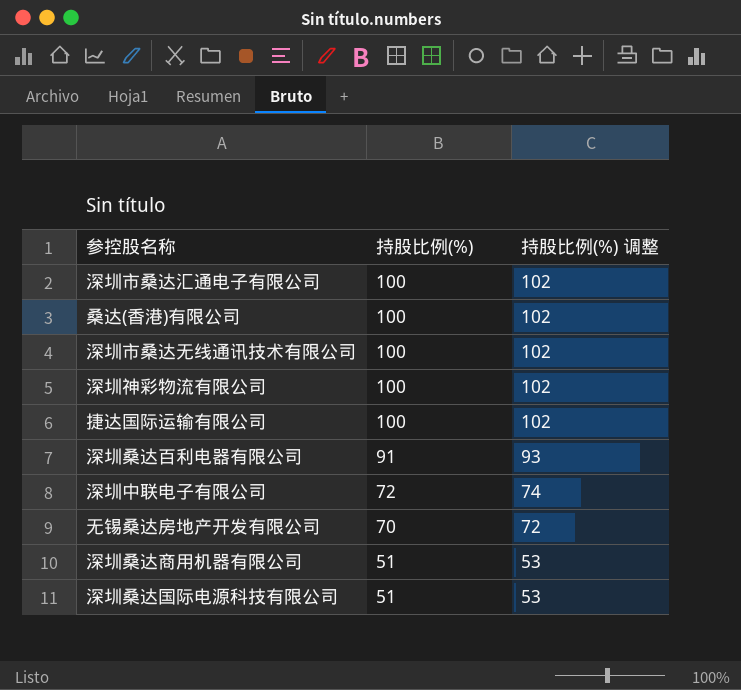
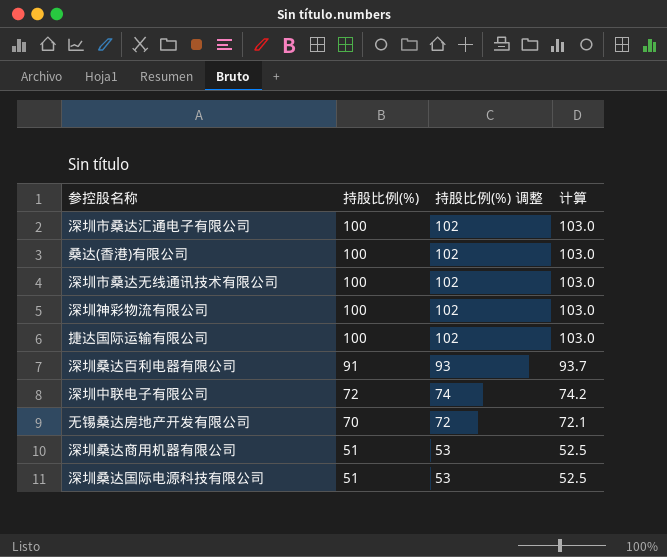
column 计算 | formula: none -> [持股比例(%)] * 1.03

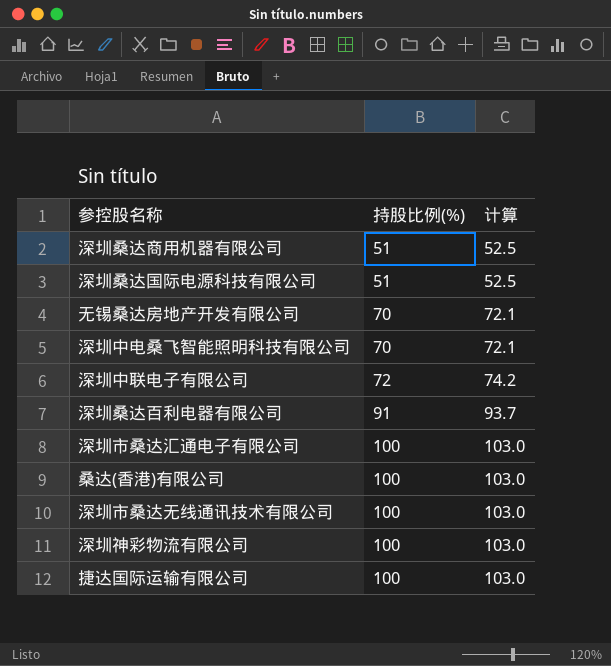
row order: 持股比例(%) descending -> 持股比例(%) ascending
column 持股比例(%) 调整 | formula: [持股比例(%)] + 2 -> none
row 深圳中电桑飞智能照明科技有限公司: none -> 70 | 72.1

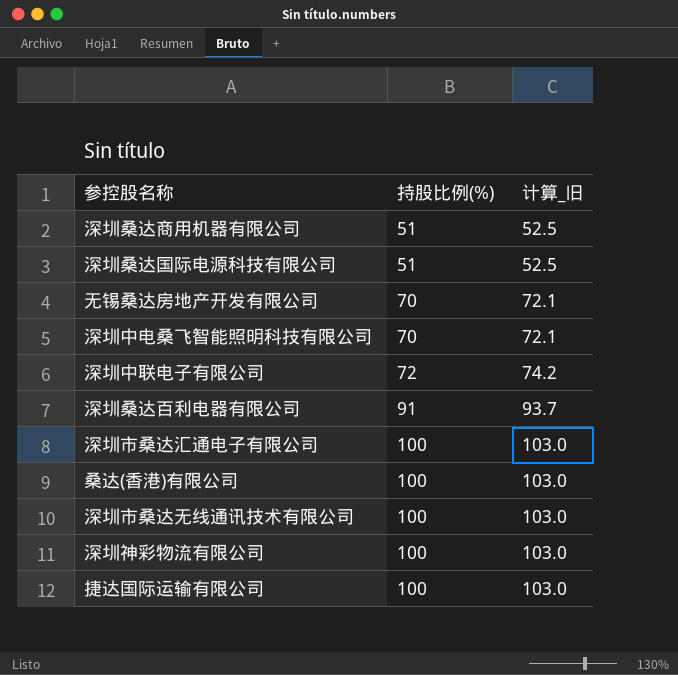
column name: 计算 -> 计算_旧

